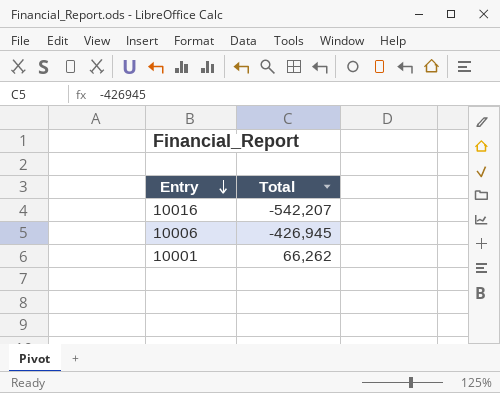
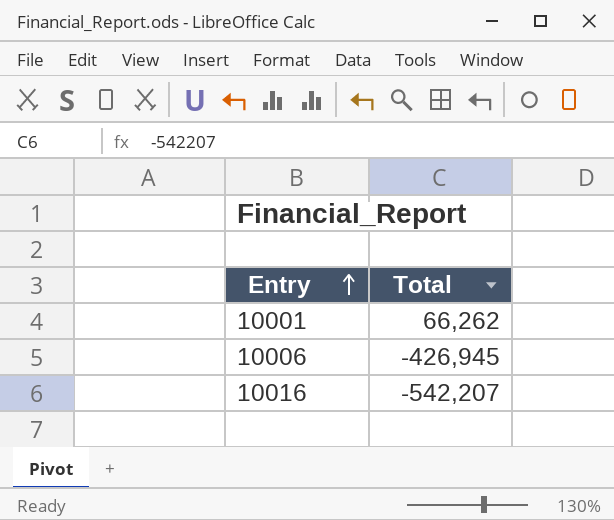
row order: Entry descending -> Entry ascending

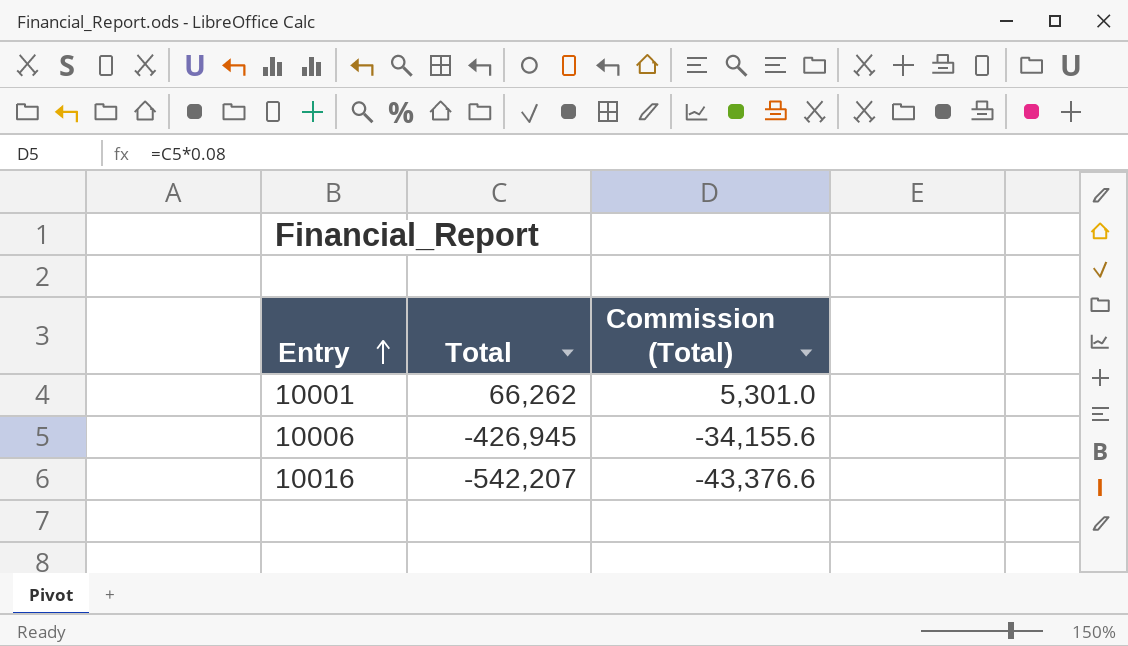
column Commission (Total) | formula: none -> [Total] * 0.08

